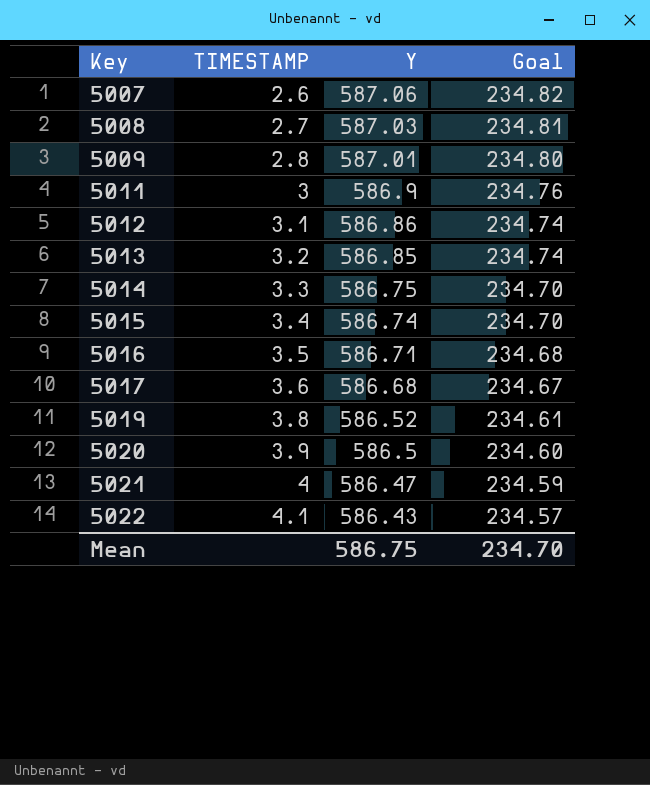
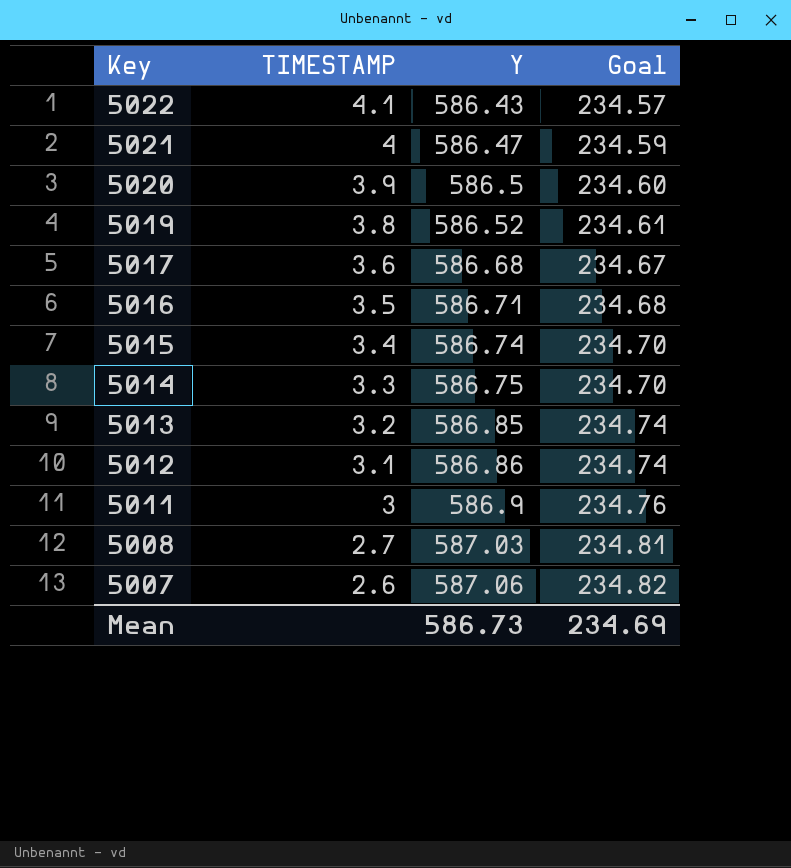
row order: Key ascending -> Key descending
row 5009: 2.8 | 587.01 | 234.80 -> none
Mean | Y: 586.75 -> 586.73
Mean | Goal: 234.70 -> 234.69

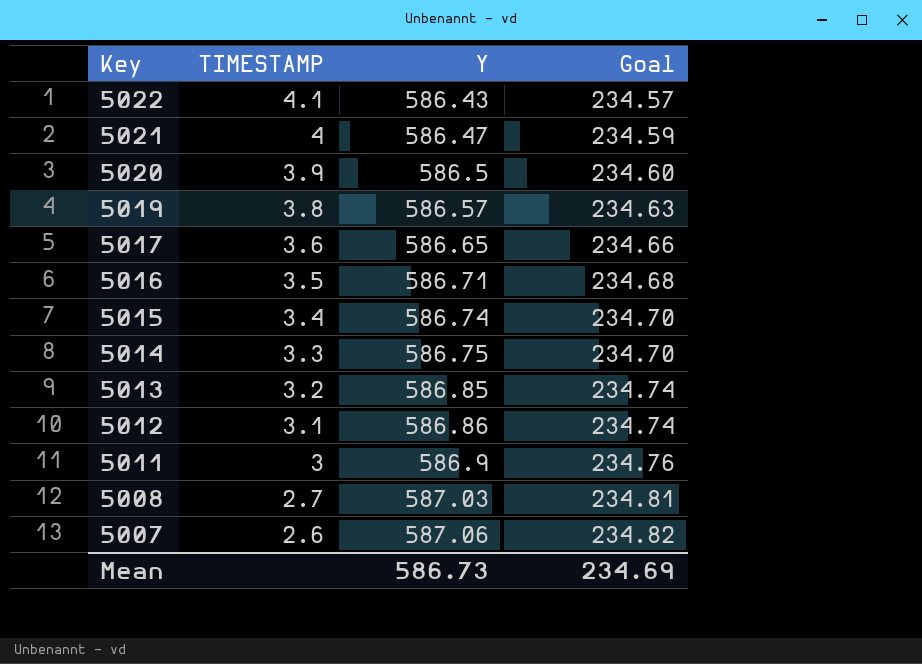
5019 | Y: 586.52 -> 586.57
5019 | Goal: 234.61 -> 234.63
5017 | Y: 586.68 -> 586.65
5017 | Goal: 234.67 -> 234.66

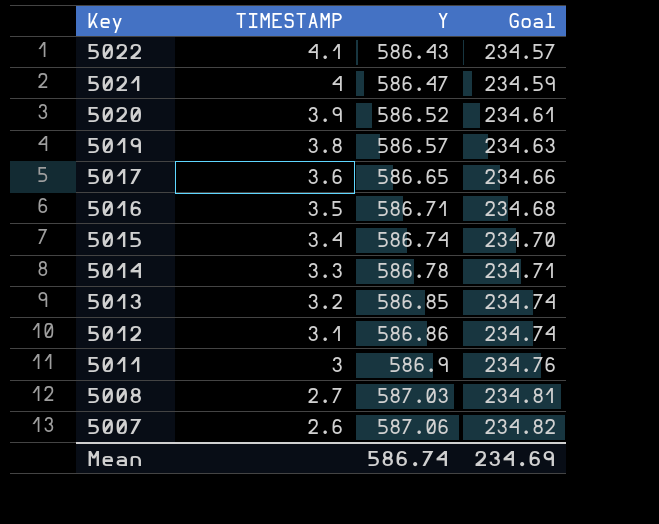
5020 | Y: 586.5 -> 586.52
5020 | Goal: 234.60 -> 234.61
5014 | Y: 586.75 -> 586.78
5014 | Goal: 234.70 -> 234.71
Mean | Y: 586.73 -> 586.74

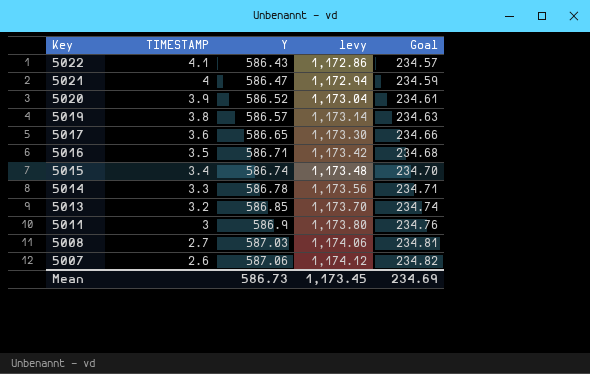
column levy | formula: none -> [Y] * 2
row 5012: 3.1 | 586.86 | 234.74 -> none
Mean | Y: 586.74 -> 586.73

